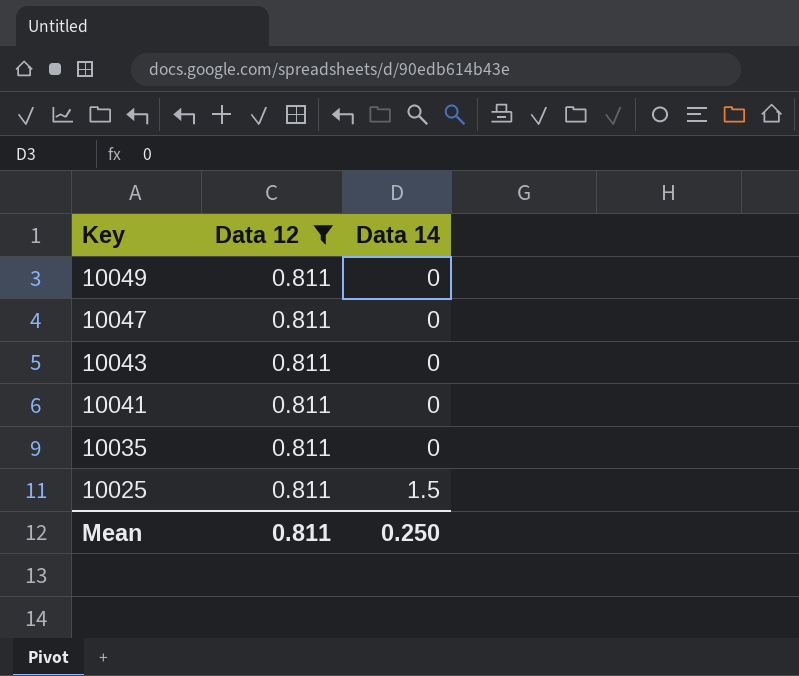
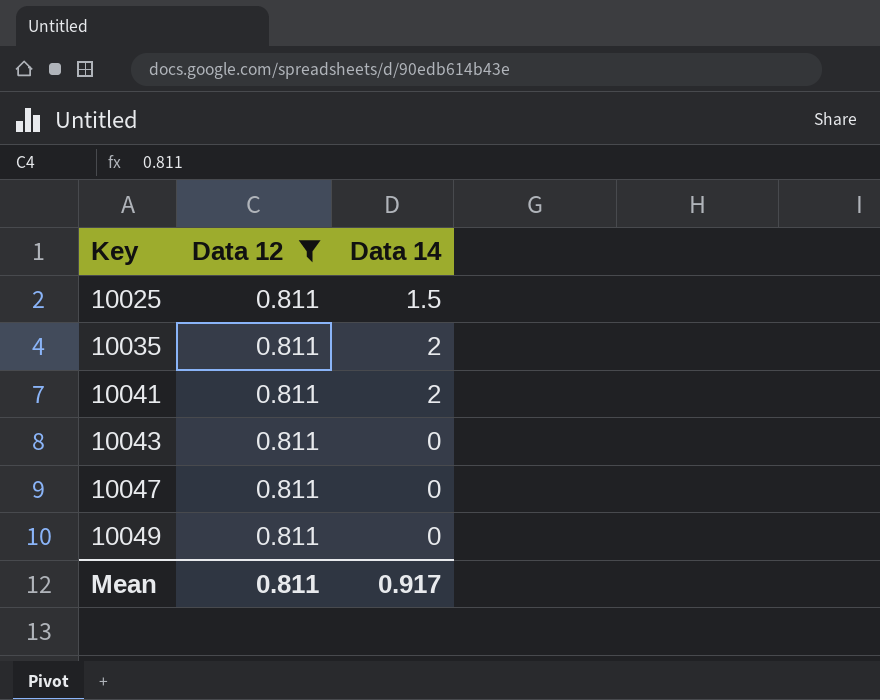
row order: Key descending -> Key ascending
10035 | Data 14: 0 -> 2
10041 | Data 14: 0 -> 2
Mean | Data 14: 0.250 -> 0.917

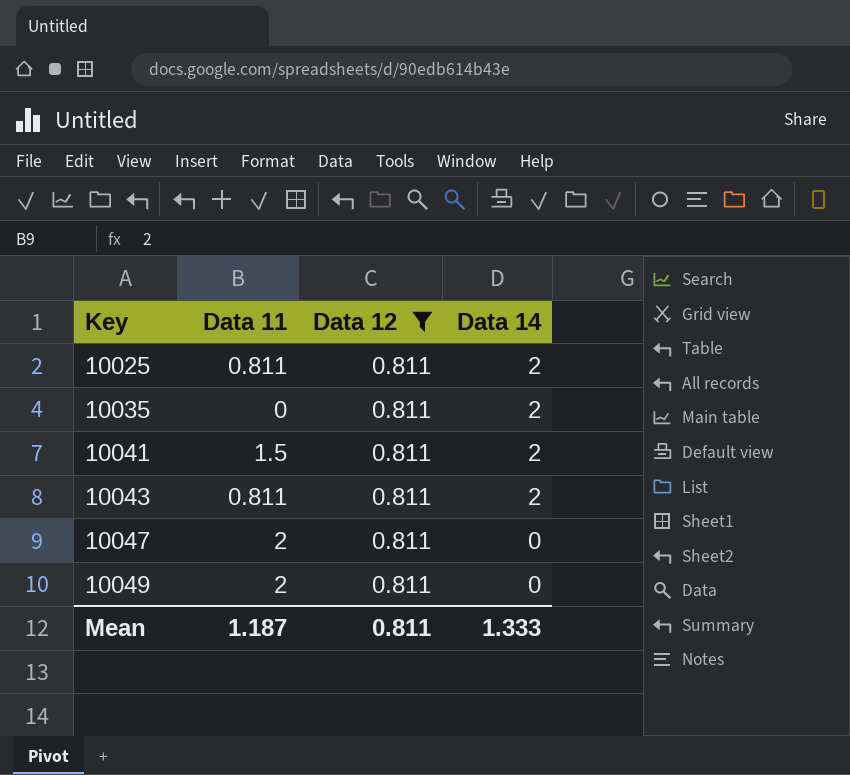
column Data 11 | position: none -> 2
10025 | Data 14: 1.5 -> 2
10043 | Data 14: 0 -> 2
Mean | Data 14: 0.917 -> 1.333

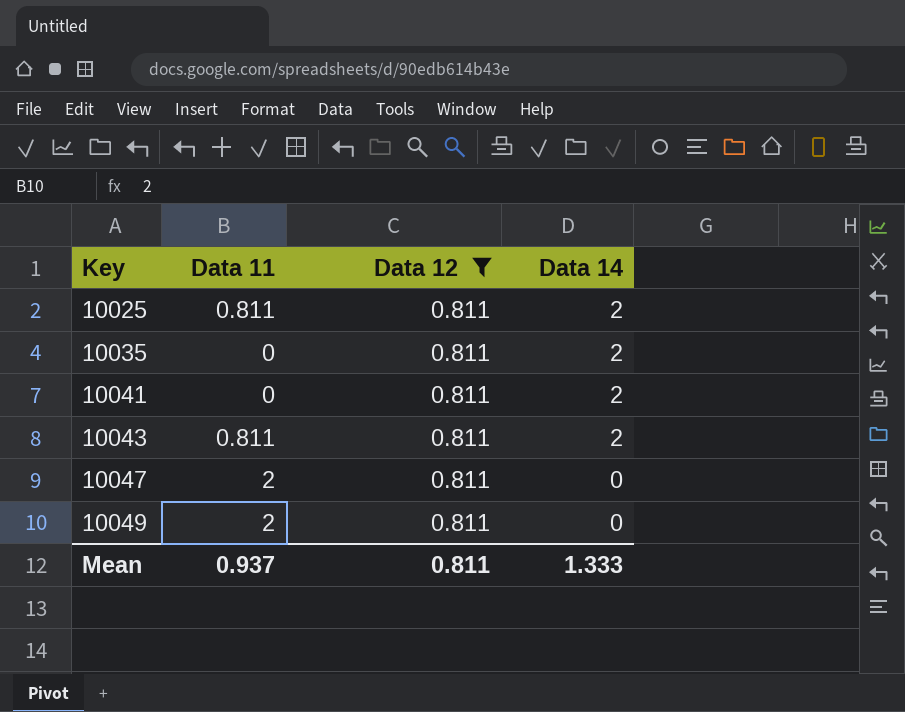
10041 | Data 11: 1.5 -> 0
Mean | Data 11: 1.187 -> 0.937

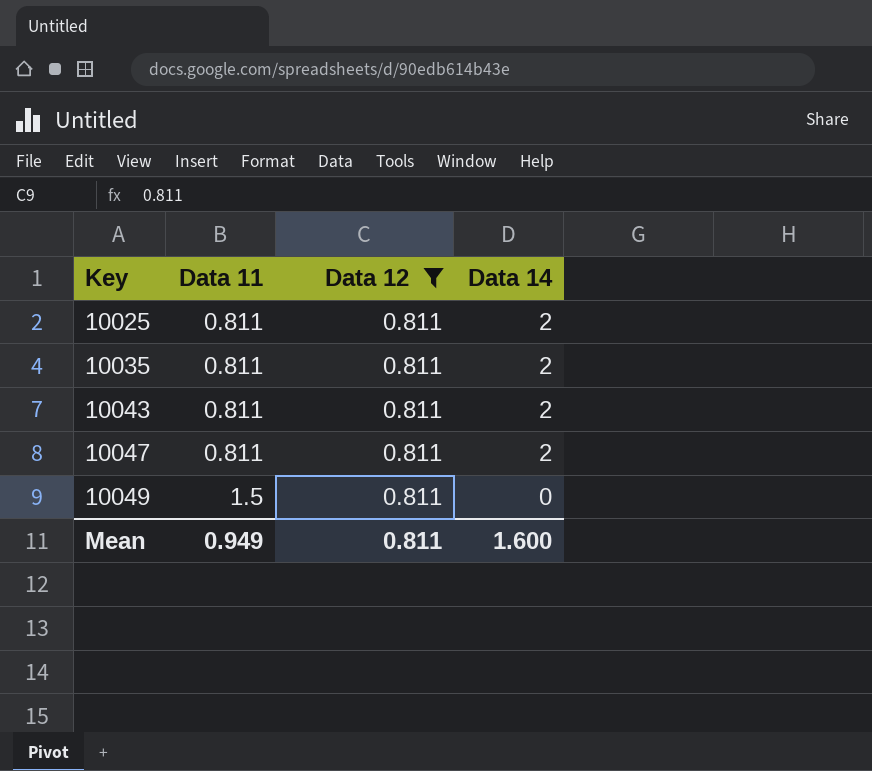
row 10041: 0 | 0.811 | 2 -> none
10035 | Data 11: 0 -> 0.811
10047 | Data 11: 2 -> 0.811
10047 | Data 14: 0 -> 2
10049 | Data 11: 2 -> 1.5
Mean | Data 11: 0.937 -> 0.949
Mean | Data 14: 1.333 -> 1.600

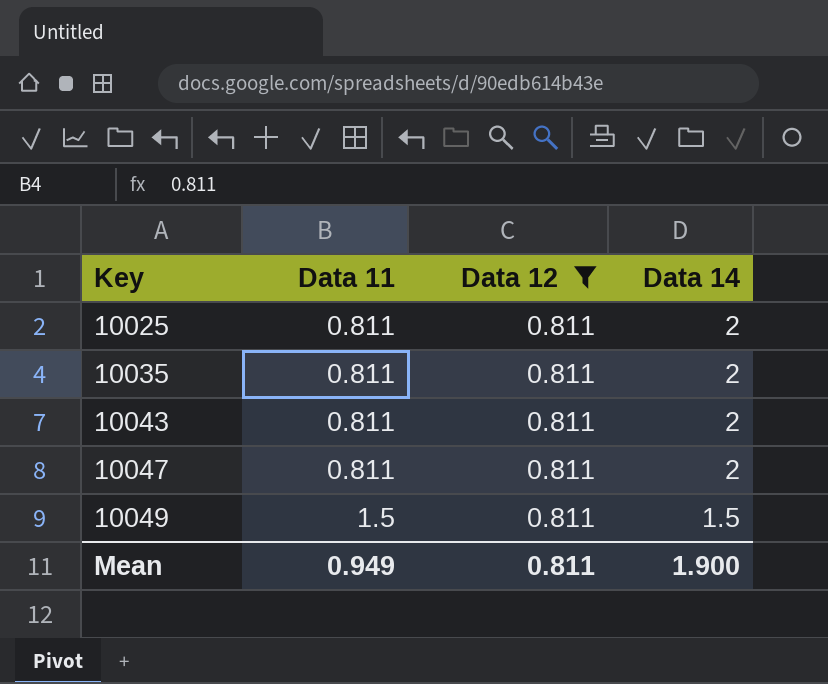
10049 | Data 14: 0 -> 1.5
Mean | Data 14: 1.600 -> 1.900

